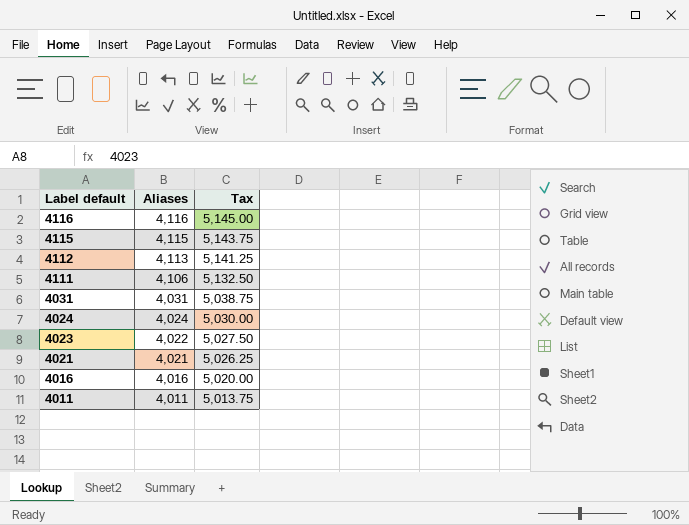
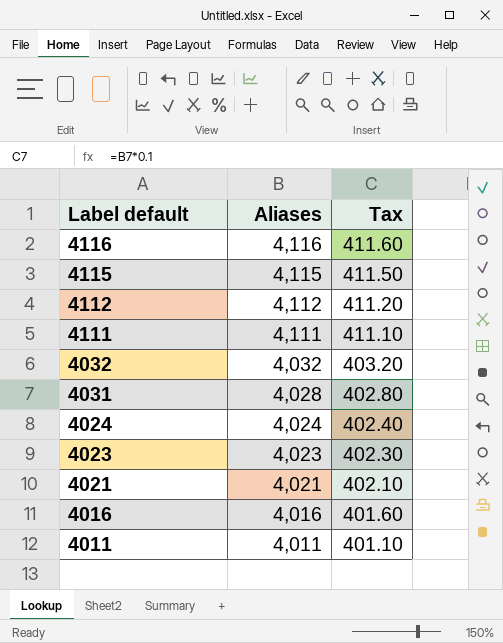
column Tax | formula: [Aliases] * 1.25 -> [Aliases] * 0.1
4112 | Aliases: 4,113 -> 4,112
4111 | Aliases: 4,106 -> 4,111
row 4032: none -> 4,032 | 403.20
4031 | Aliases: 4,031 -> 4,028
4023 | Aliases: 4,022 -> 4,023

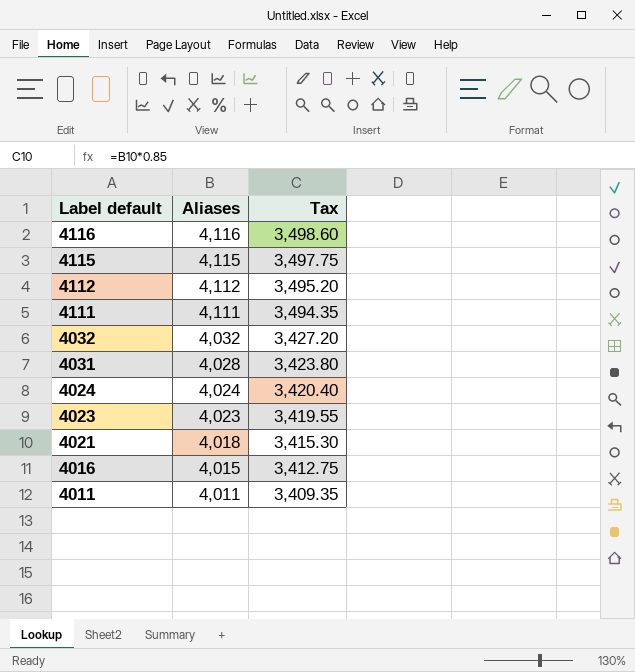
column Tax | formula: [Aliases] * 0.1 -> [Aliases] * 0.85
4021 | Aliases: 4,021 -> 4,018
4016 | Aliases: 4,016 -> 4,015

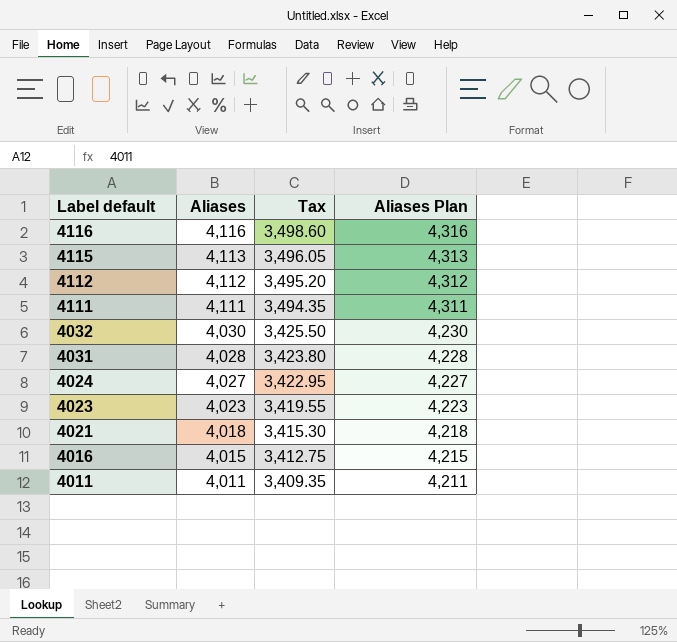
column Aliases Plan | formula: none -> [Aliases] + 200
4115 | Aliases: 4,115 -> 4,113
4115 | Tax: 3,497.75 -> 3,496.05
4032 | Aliases: 4,032 -> 4,030
4032 | Tax: 3,427.20 -> 3,425.50
4024 | Aliases: 4,024 -> 4,027
4024 | Tax: 3,420.40 -> 3,422.95

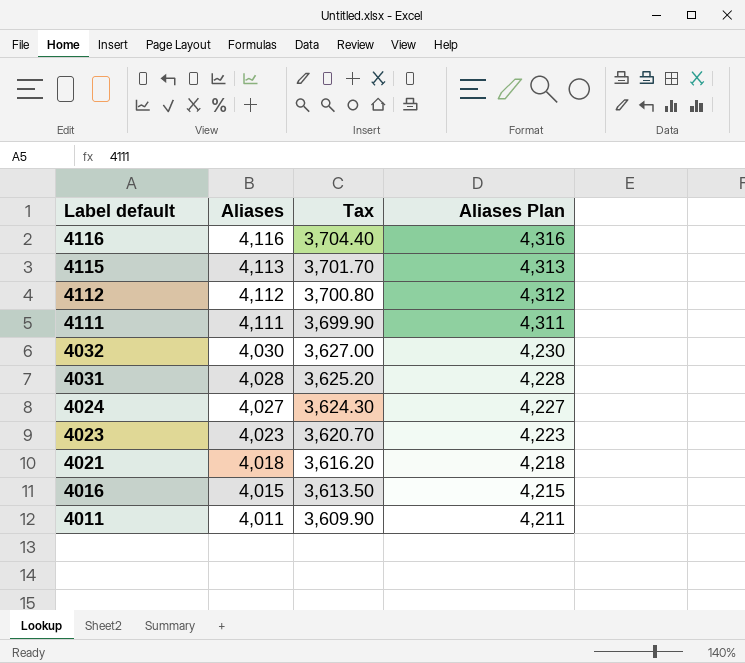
column Tax | formula: [Aliases] * 0.85 -> [Aliases] * 0.9

